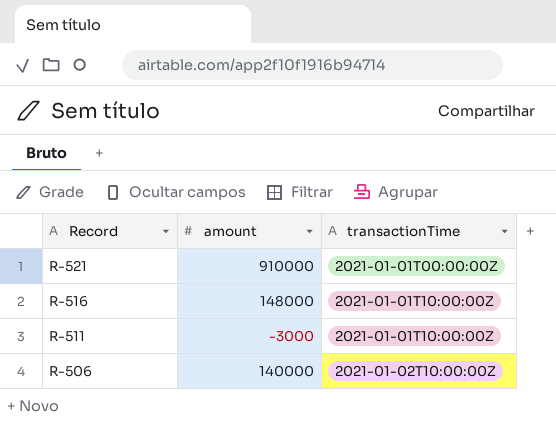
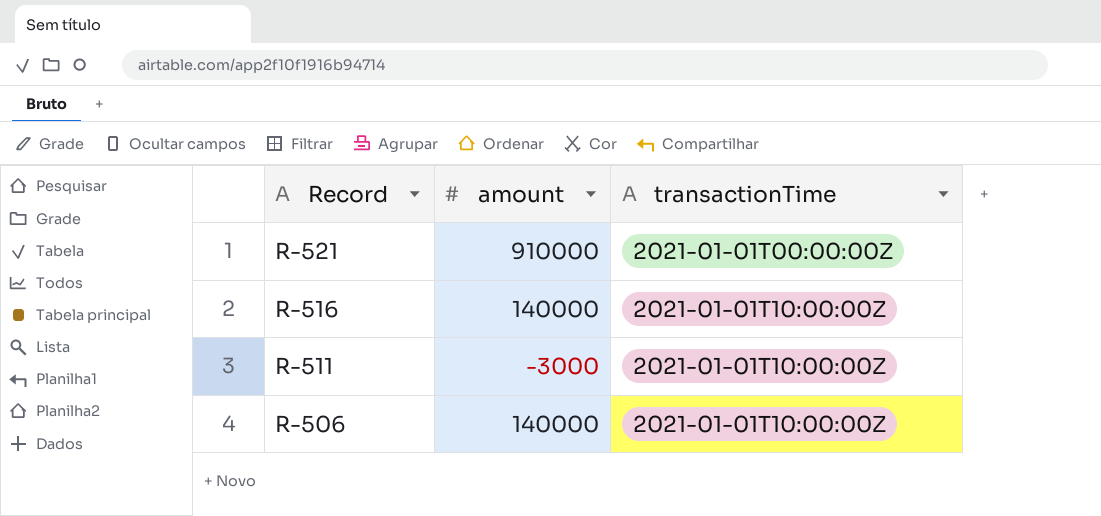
R-516 | amount: 148000 -> 140000
R-506 | transactionTime: 2021-01-02T10:00:00Z -> 2021-01-01T10:00:00Z

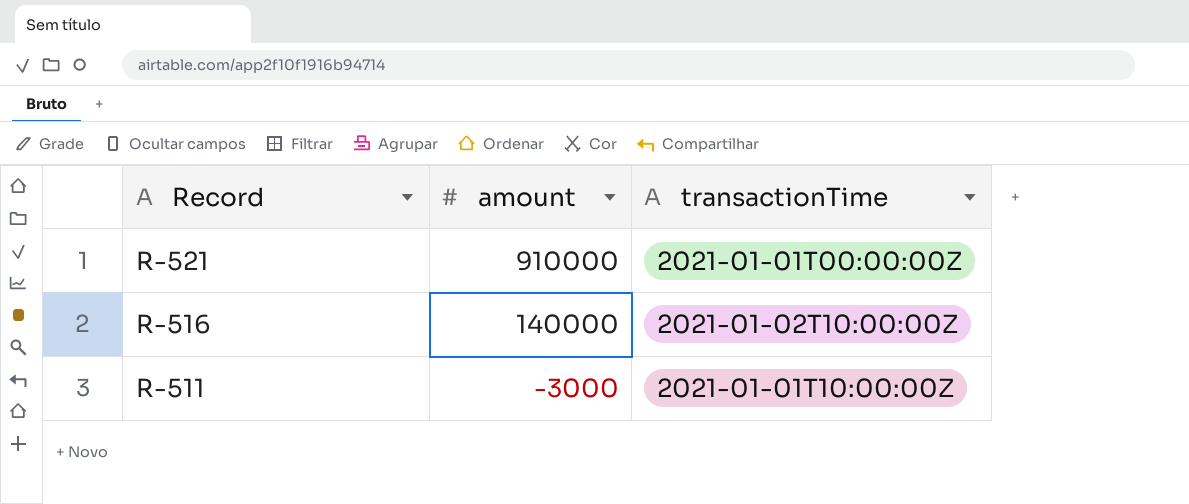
row R-506: 140000 | 2021-01-01T10:00:00Z -> none
R-516 | transactionTime: 2021-01-01T10:00:00Z -> 2021-01-02T10:00:00Z

